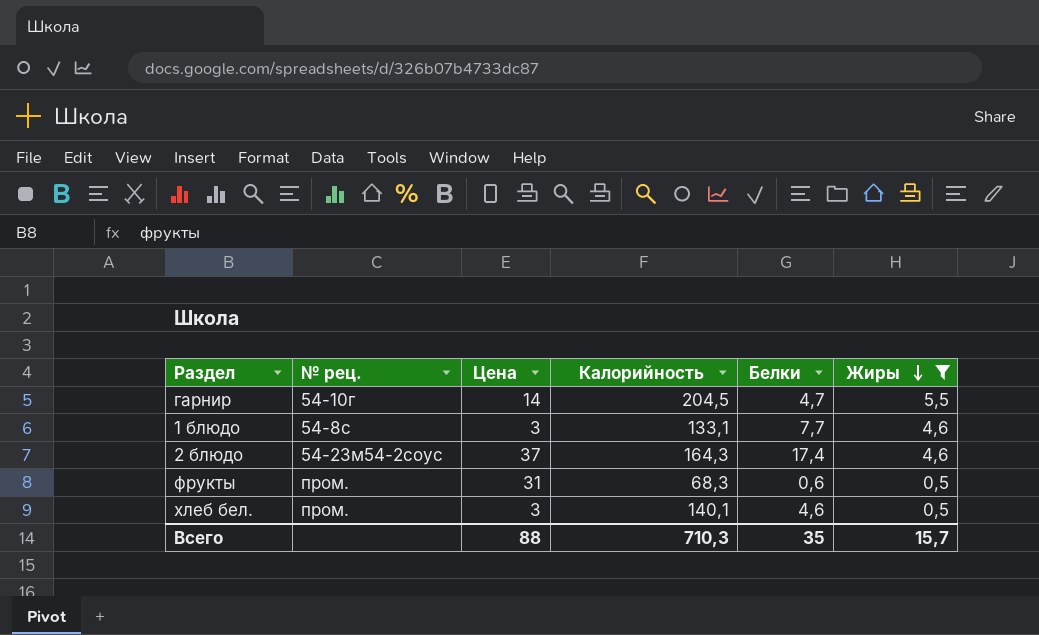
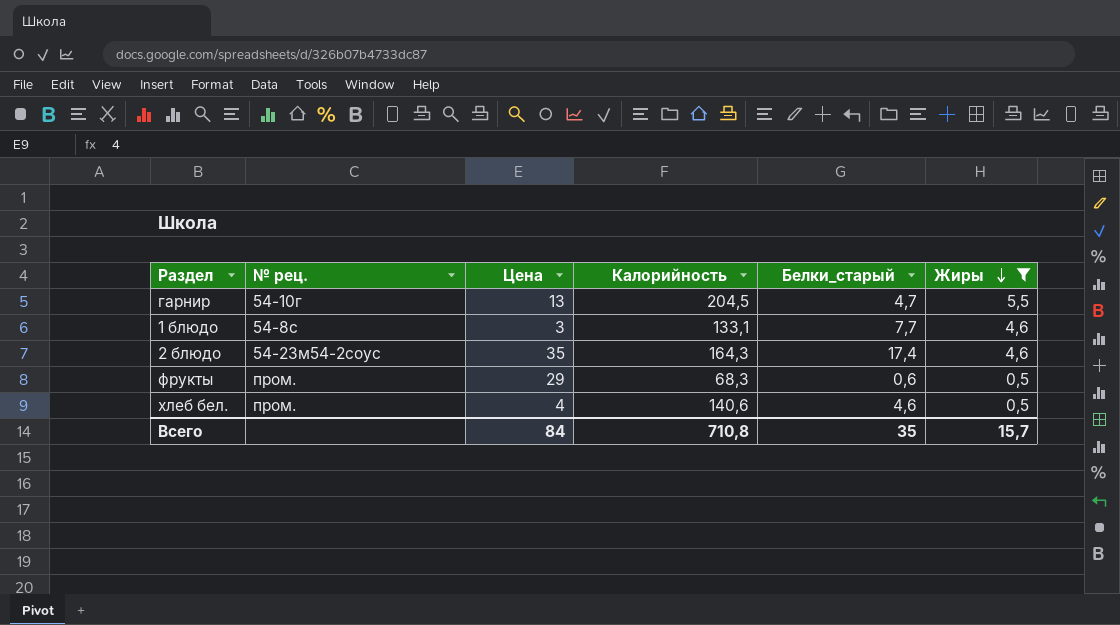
column name: Белки -> Белки_старый
гарнир | Цена: 14 -> 13
2 блюдо | Цена: 37 -> 35
фрукты | Цена: 31 -> 29
хлеб бел. | Цена: 3 -> 4
хлеб бел. | Калорийность: 140,1 -> 140,6
Всего | Цена: 88 -> 84
Всего | Калорийность: 710,3 -> 710,8

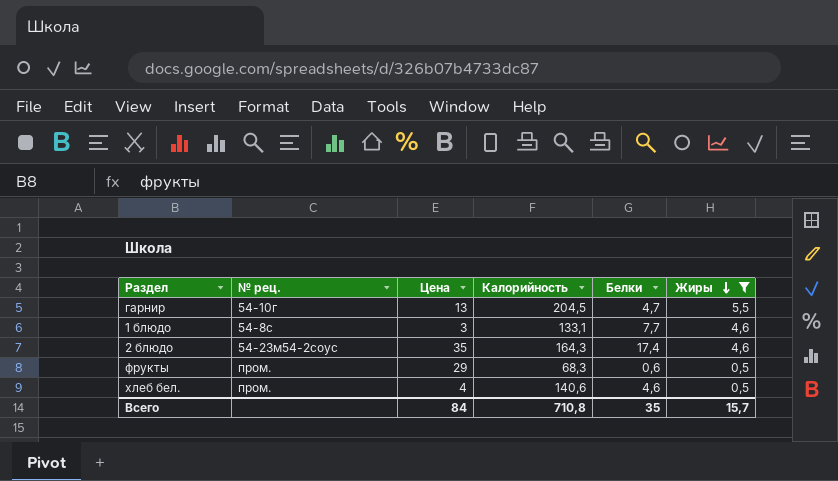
column name: Белки_старый -> Белки

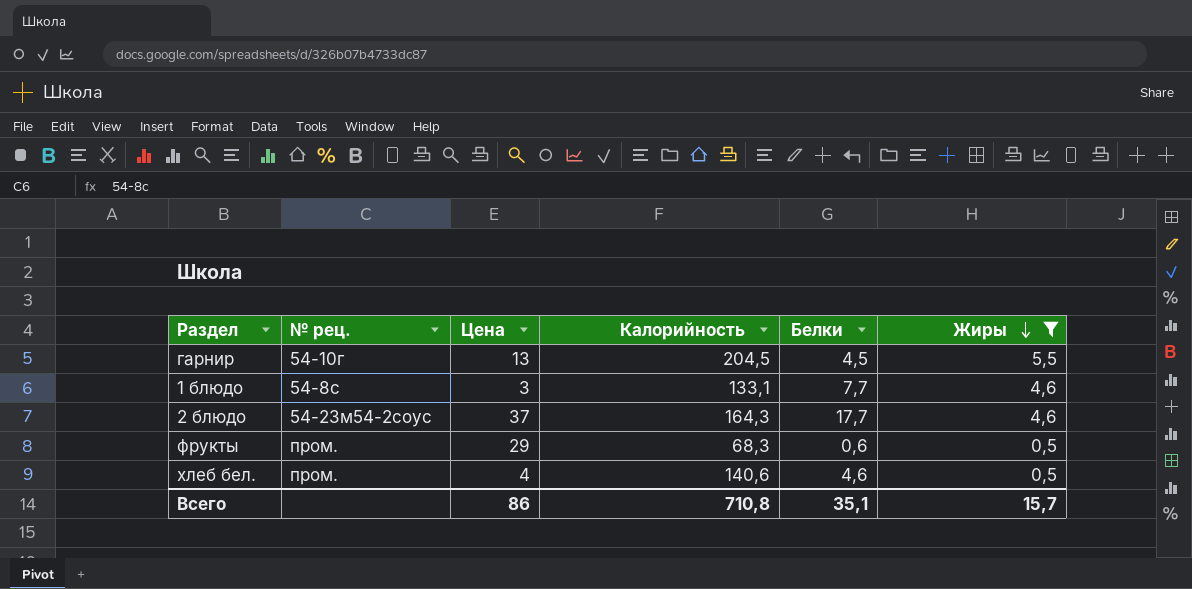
гарнир | Белки: 4,7 -> 4,5
2 блюдо | Цена: 35 -> 37
2 блюдо | Белки: 17,4 -> 17,7
Всего | Цена: 84 -> 86
Всего | Белки: 35 -> 35,1

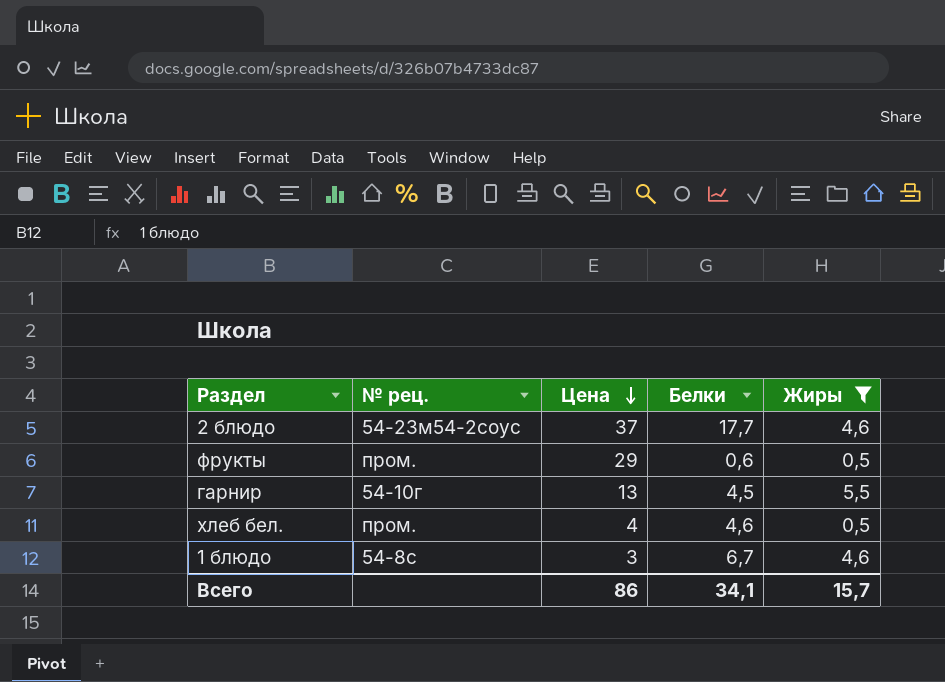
row order: Жиры descending -> Цена descending
column Калорийность | position: 4 -> none
1 блюдо | Белки: 7,7 -> 6,7
Всего | Белки: 35,1 -> 34,1

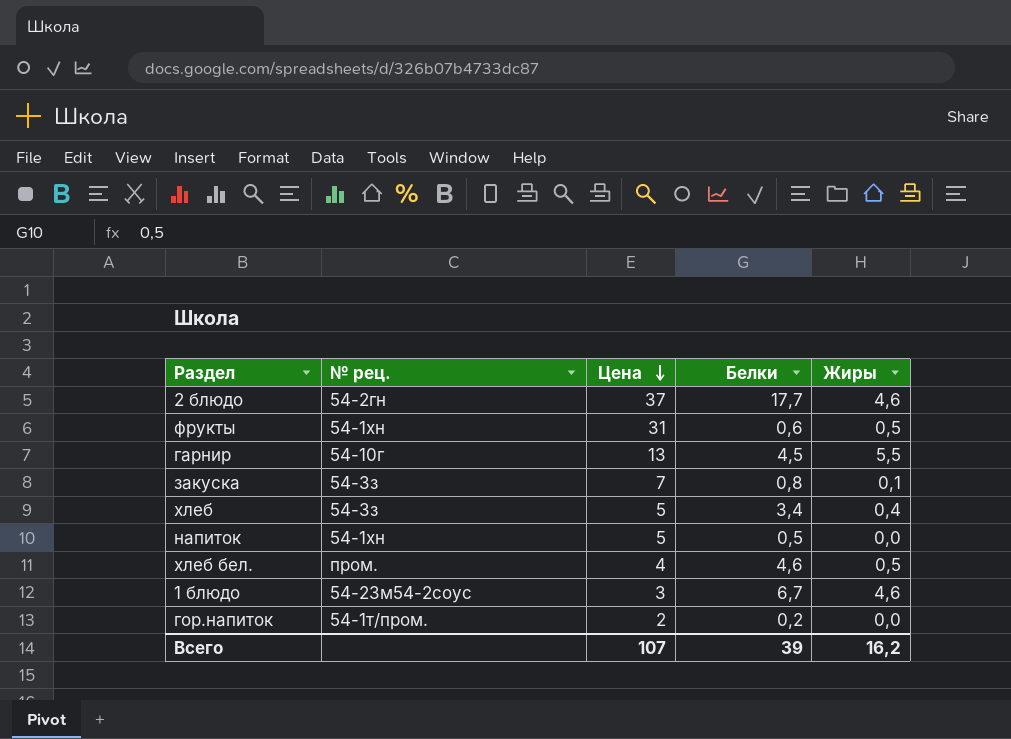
filter: Жиры >= 0,5 -> none
2 блюдо | № рец.: 54-23м54-2соус -> 54-2гн
фрукты | № рец.: пром. -> 54-1хн
фрукты | Цена: 29 -> 31
1 блюдо | № рец.: 54-8с -> 54-23м54-2соус
Всего | Цена: 86 -> 107
Всего | Белки: 34,1 -> 39
Всего | Жиры: 15,7 -> 16,2

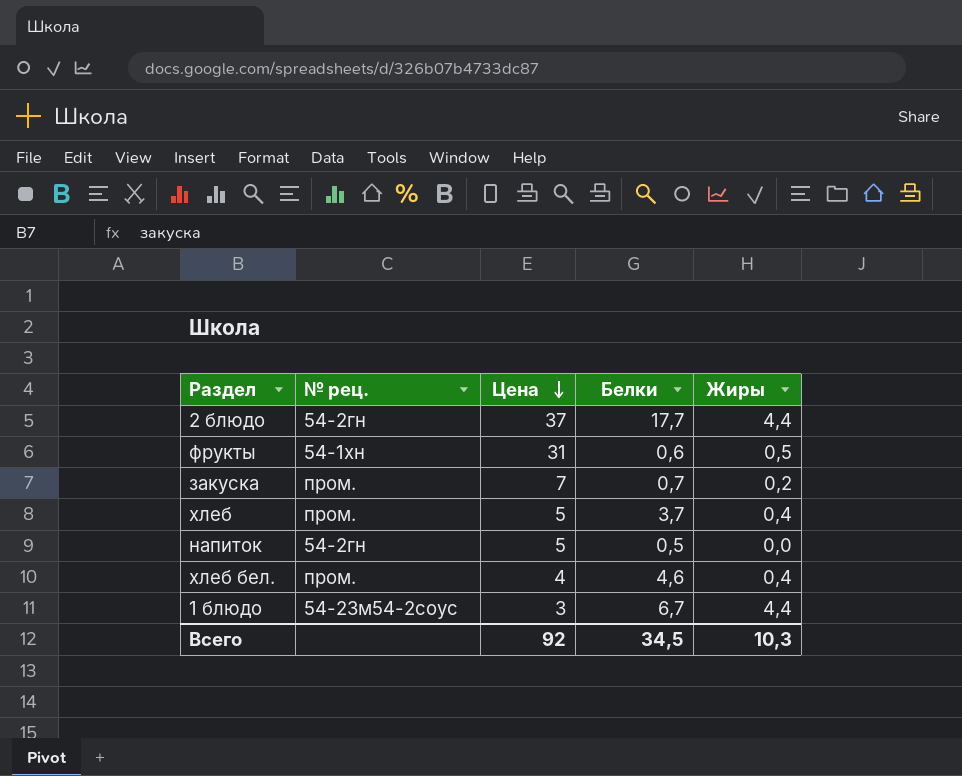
row гарнир: 54-10г | 13 | 4,5 | 5,5 -> none
row гор.напиток: 54-1т/пром. | 2 | 0,2 | 0,0 -> none
2 блюдо | Жиры: 4,6 -> 4,4
закуска | № рец.: 54-3з -> пром.
закуска | Белки: 0,8 -> 0,7
закуска | Жиры: 0,1 -> 0,2
хлеб | № рец.: 54-3з -> пром.
хлеб | Белки: 3,4 -> 3,7
напиток | № рец.: 54-1хн -> 54-2гн
хлеб бел. | Жиры: 0,5 -> 0,4
1 блюдо | Жиры: 4,6 -> 4,4
Всего | Цена: 107 -> 92
Всего | Белки: 39 -> 34,5
Всего | Жиры: 16,2 -> 10,3

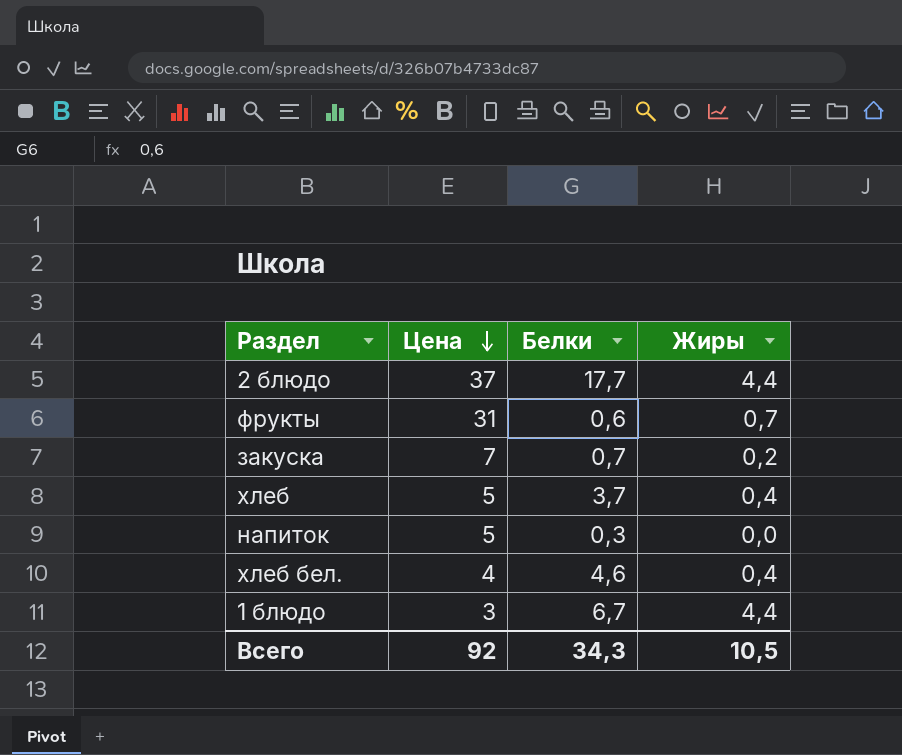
column № рец. | position: 2 -> none
фрукты | Жиры: 0,5 -> 0,7
напиток | Белки: 0,5 -> 0,3
Всего | Белки: 34,5 -> 34,3
Всего | Жиры: 10,3 -> 10,5

